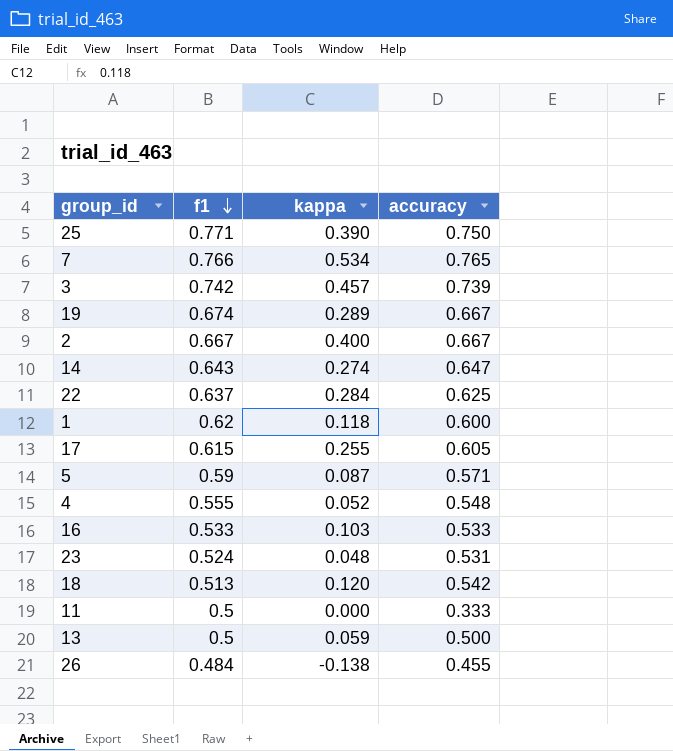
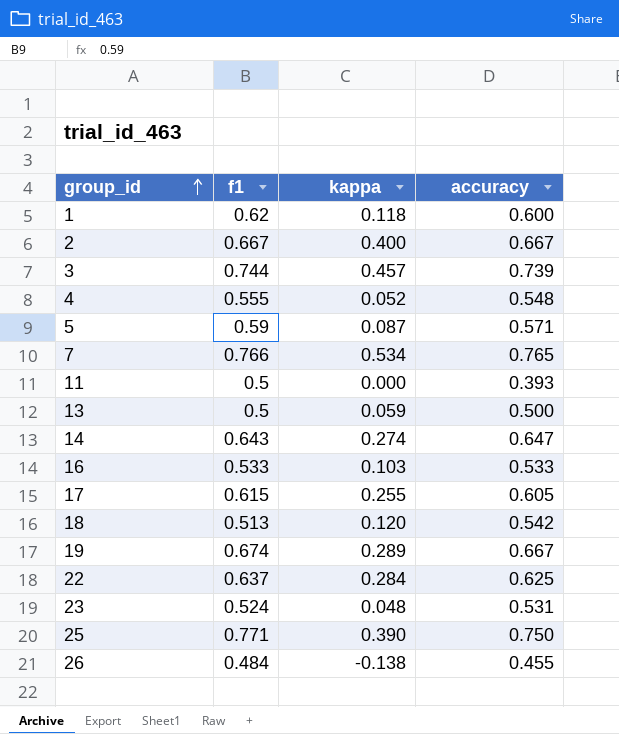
row order: f1 descending -> group_id ascending
3 | f1: 0.742 -> 0.744
11 | accuracy: 0.333 -> 0.393

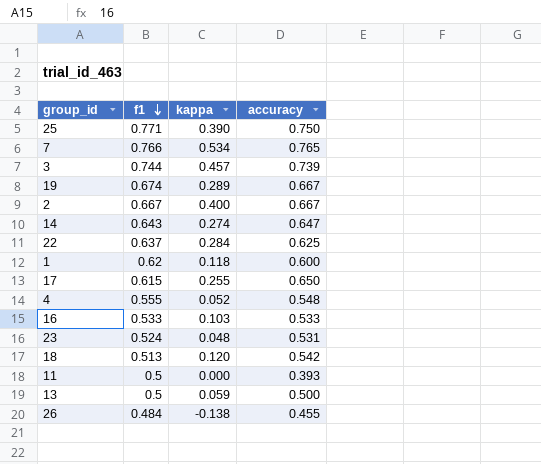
row order: group_id ascending -> f1 descending
row 5: 0.59 | 0.087 | 0.571 -> none
17 | accuracy: 0.605 -> 0.650

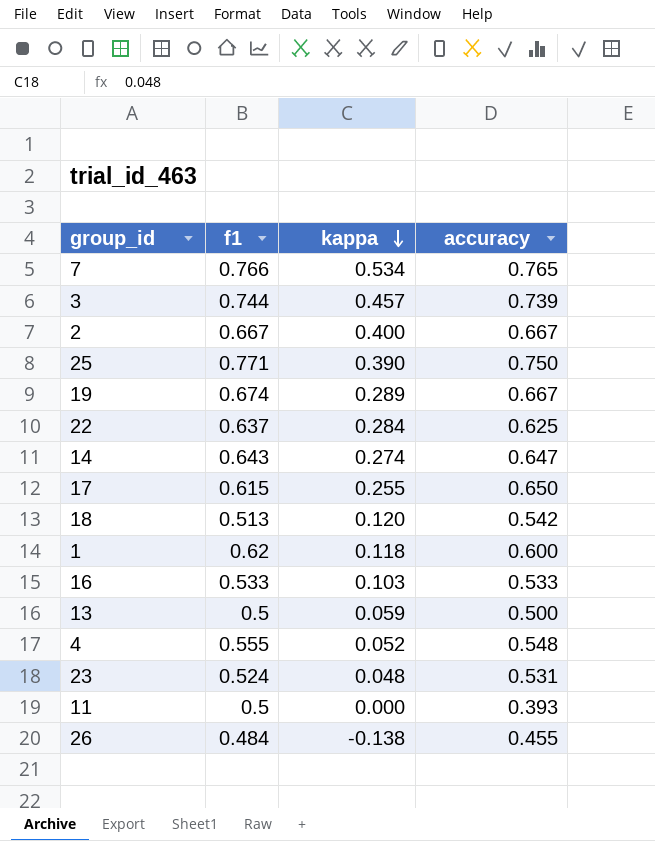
row order: f1 descending -> kappa descending

